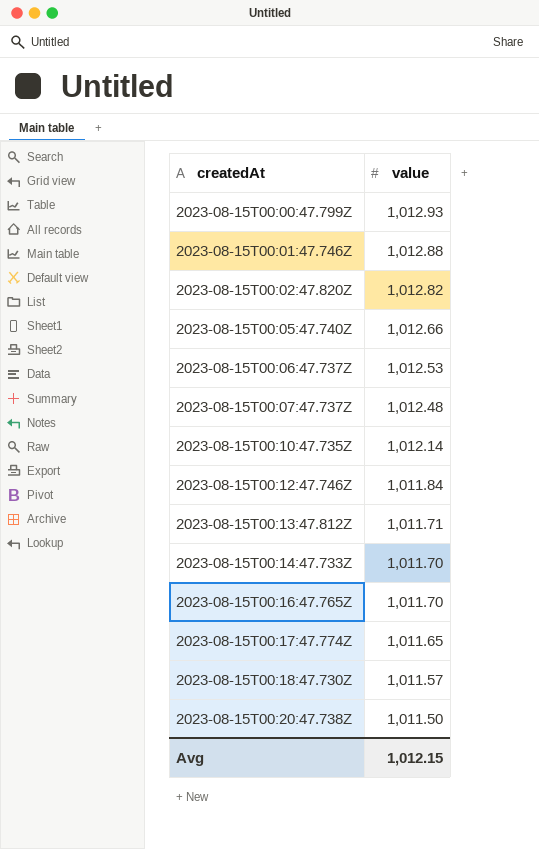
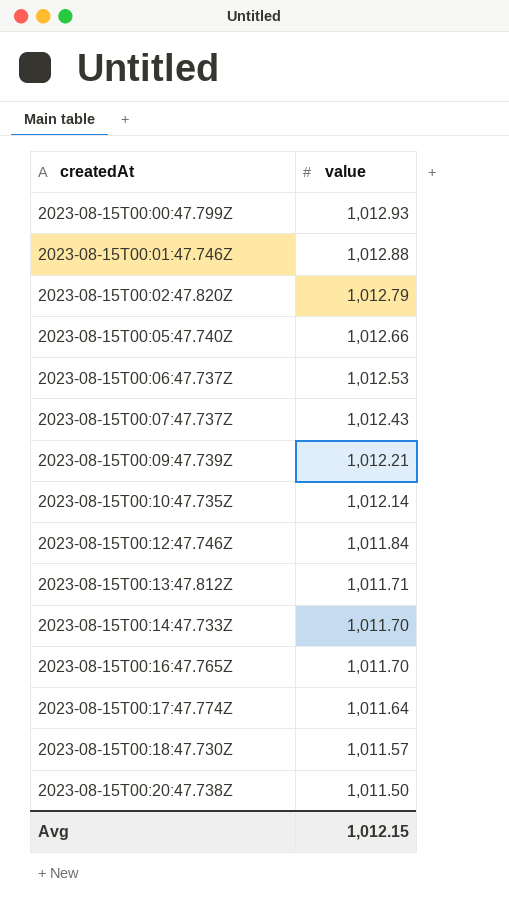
2023-08-15T00:02:47.820Z | value: 1,012.82 -> 1,012.79
2023-08-15T00:07:47.737Z | value: 1,012.48 -> 1,012.43
row 2023-08-15T00:09:47.739Z: none -> 1,012.21
2023-08-15T00:17:47.774Z | value: 1,011.65 -> 1,011.64

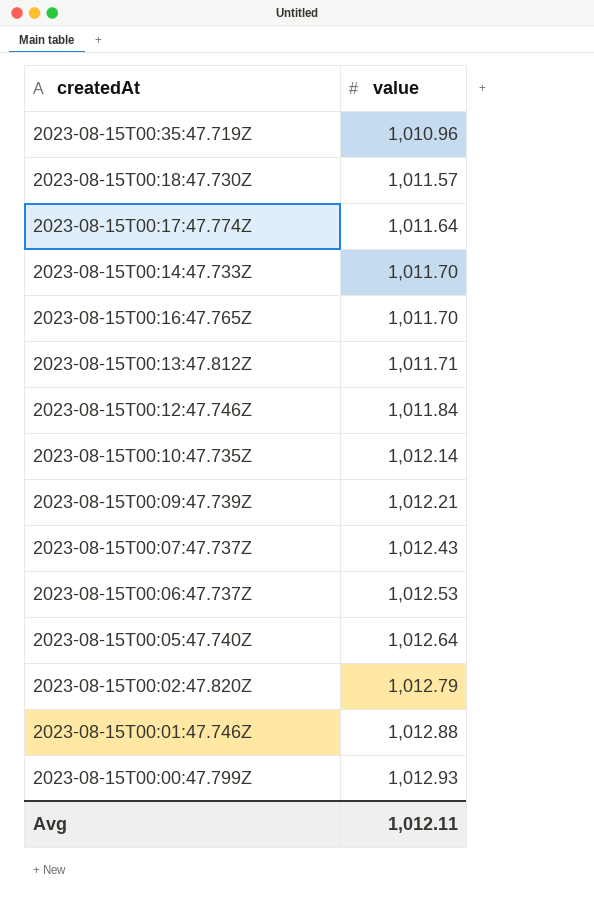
row order: createdAt ascending -> value ascending
row 2023-08-15T00:20:47.738Z: 1,011.50 -> none
row 2023-08-15T00:35:47.719Z: none -> 1,010.96
2023-08-15T00:05:47.740Z | value: 1,012.66 -> 1,012.64
Avg | value: 1,012.15 -> 1,012.11

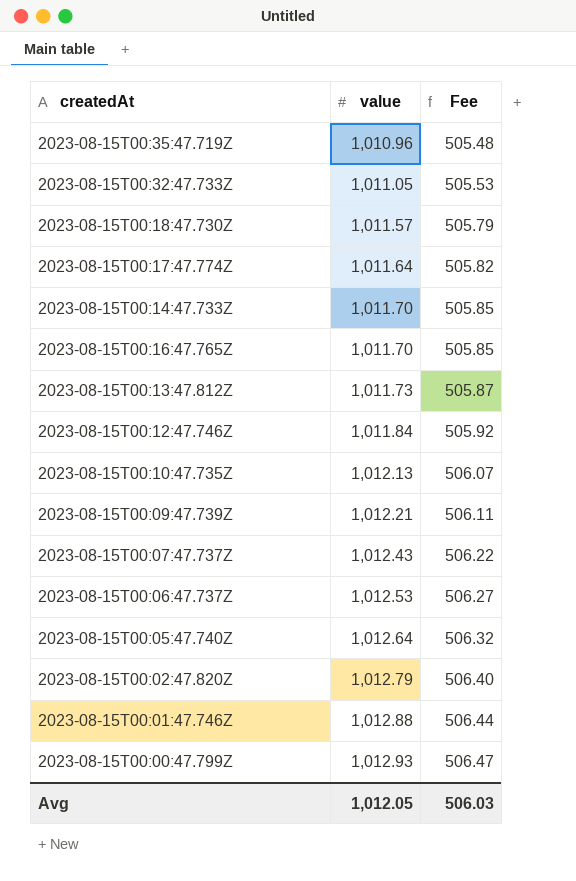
column Fee | formula: none -> [value] * 0.5
row 2023-08-15T00:32:47.733Z: none -> 1,011.05 | 505.53
2023-08-15T00:13:47.812Z | value: 1,011.71 -> 1,011.73
2023-08-15T00:10:47.735Z | value: 1,012.14 -> 1,012.13
Avg | value: 1,012.11 -> 1,012.05

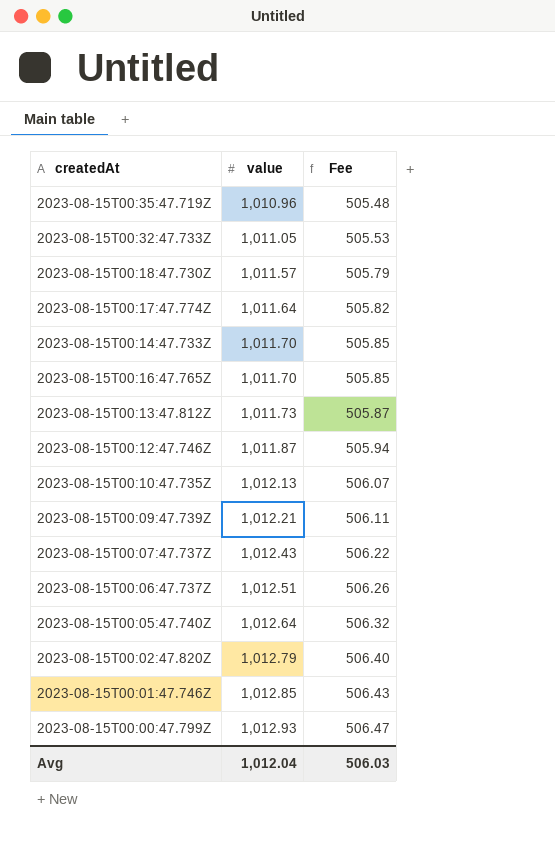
2023-08-15T00:12:47.746Z | value: 1,011.84 -> 1,011.87
2023-08-15T00:12:47.746Z | Fee: 505.92 -> 505.94
2023-08-15T00:06:47.737Z | value: 1,012.53 -> 1,012.51
2023-08-15T00:06:47.737Z | Fee: 506.27 -> 506.26
2023-08-15T00:01:47.746Z | value: 1,012.88 -> 1,012.85
2023-08-15T00:01:47.746Z | Fee: 506.44 -> 506.43
Avg | value: 1,012.05 -> 1,012.04

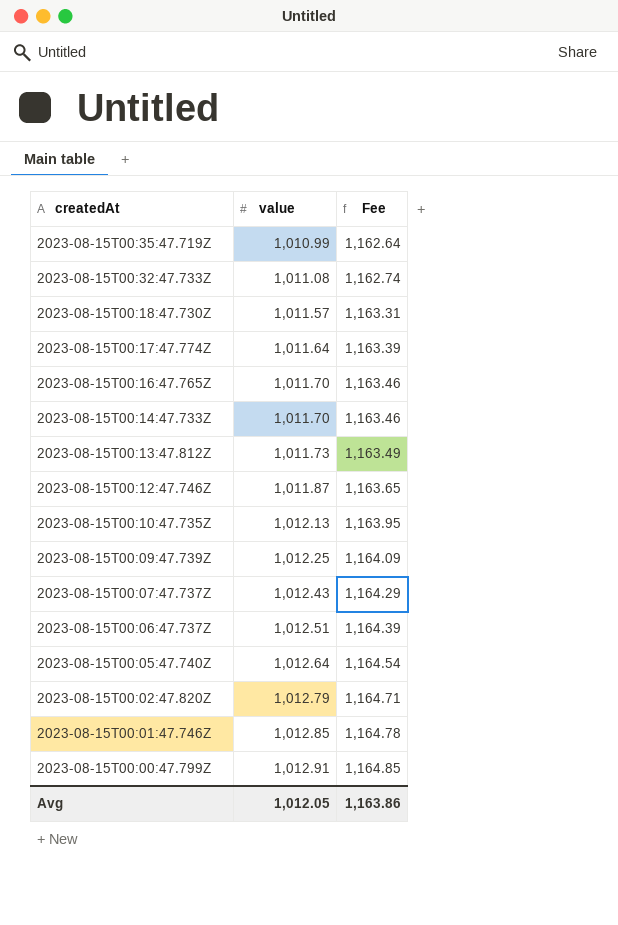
row order: value ascending -> createdAt descending
column Fee | formula: [value] * 0.5 -> [value] * 1.15
2023-08-15T00:35:47.719Z | value: 1,010.96 -> 1,010.99
2023-08-15T00:32:47.733Z | value: 1,011.05 -> 1,011.08
2023-08-15T00:09:47.739Z | value: 1,012.21 -> 1,012.25
2023-08-15T00:00:47.799Z | value: 1,012.93 -> 1,012.91
Avg | value: 1,012.04 -> 1,012.05
Avg | Fee: 506.03 -> 1,163.86

